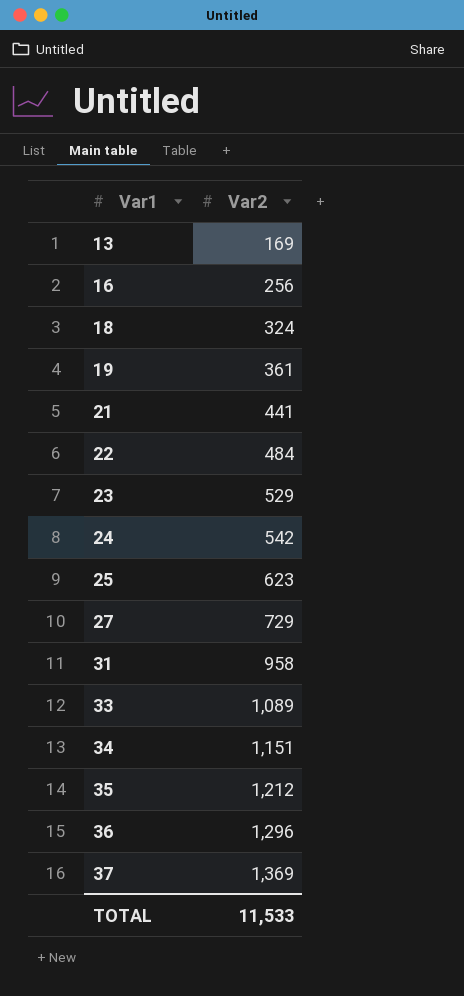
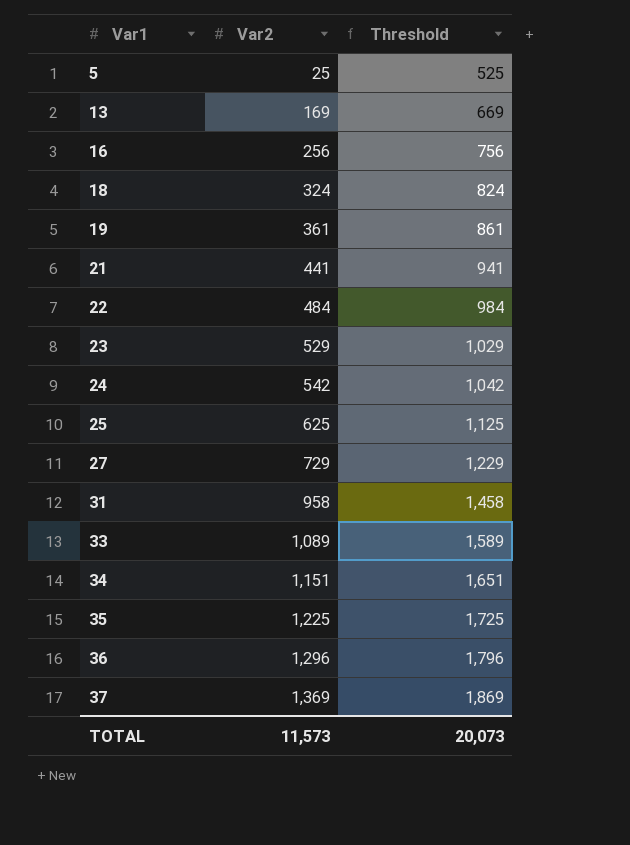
column Threshold | formula: none -> [Var2] + 500
row 5: none -> 25 | 525
25 | Var2: 623 -> 625
35 | Var2: 1,212 -> 1,225
TOTAL | Var2: 11,533 -> 11,573

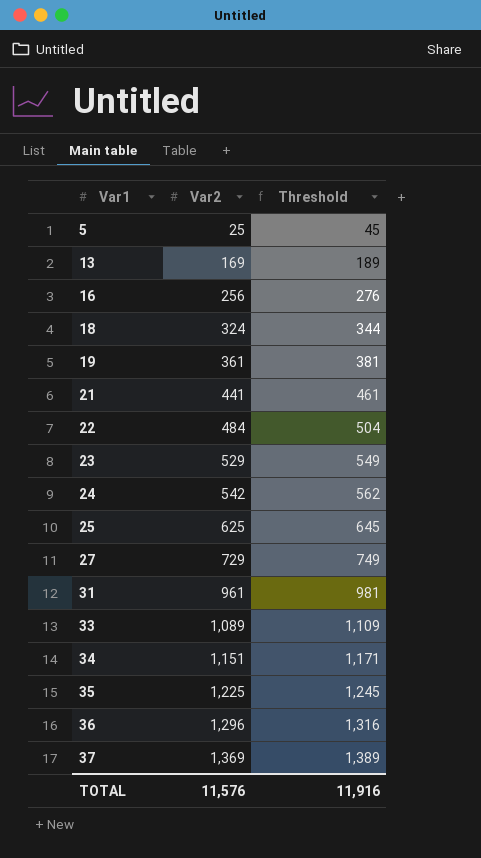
column Threshold | formula: [Var2] + 500 -> [Var2] + 20
31 | Var2: 958 -> 961
TOTAL | Var2: 11,573 -> 11,576
TOTAL | Threshold: 20,073 -> 11,916

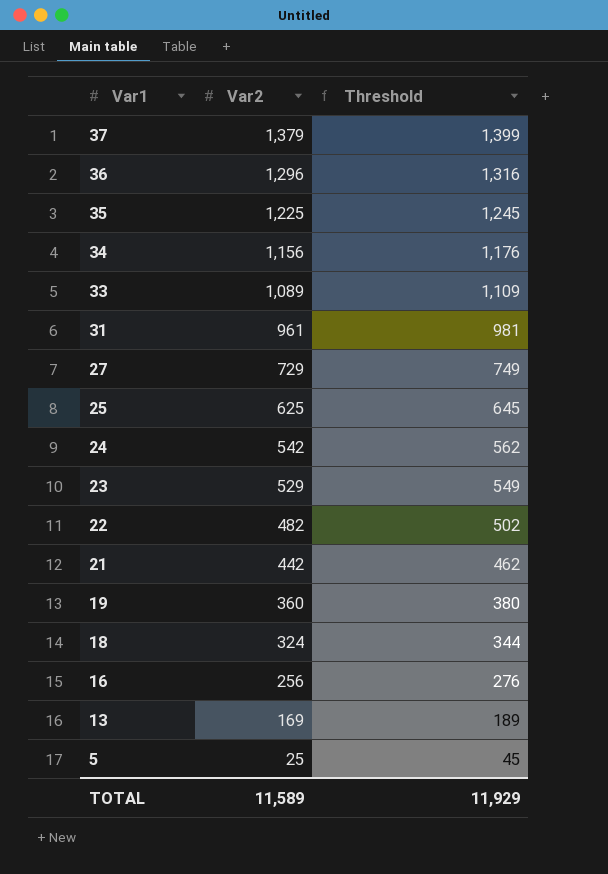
row order: Var1 ascending -> Var1 descending
37 | Var2: 1,369 -> 1,379
37 | Threshold: 1,389 -> 1,399
34 | Var2: 1,151 -> 1,156
34 | Threshold: 1,171 -> 1,176
22 | Var2: 484 -> 482
22 | Threshold: 504 -> 502
21 | Var2: 441 -> 442
21 | Threshold: 461 -> 462
19 | Var2: 361 -> 360
19 | Threshold: 381 -> 380
TOTAL | Var2: 11,576 -> 11,589
TOTAL | Threshold: 11,916 -> 11,929

